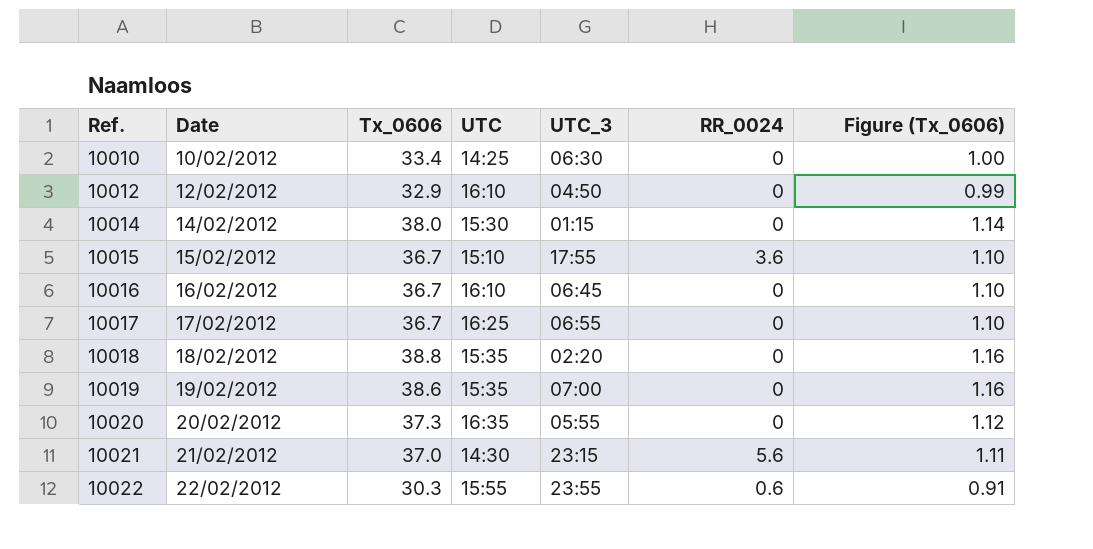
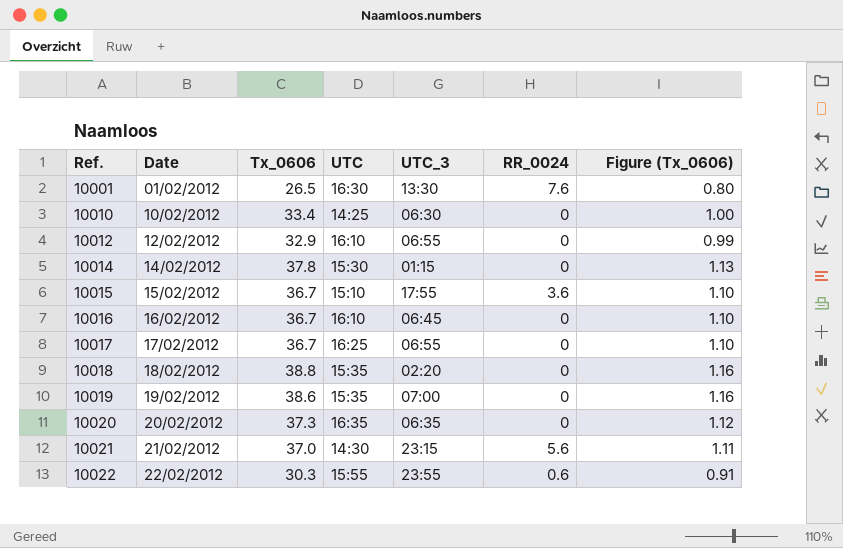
row 10001: none -> 01/02/2012 | 26.5 | 16:30 | 13:30 | 7.6 | 0.80
10012 | UTC_3: 04:50 -> 06:55
10014 | Tx_0606: 38.0 -> 37.8
10014 | Figure (Tx_0606): 1.14 -> 1.13
10020 | UTC_3: 05:55 -> 06:35

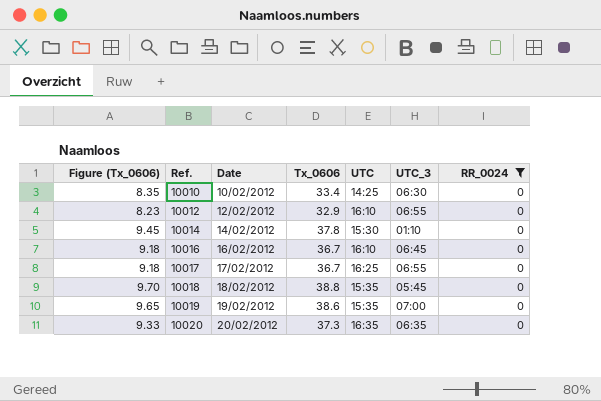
filter: none -> RR_0024 = 0
column Figure (Tx_0606) | formula: [Tx_0606] * 0.03 -> [Tx_0606] * 0.25
column Figure (Tx_0606) | position: 7 -> 1
10014 | UTC_3: 01:15 -> 01:10
10018 | UTC_3: 02:20 -> 05:45

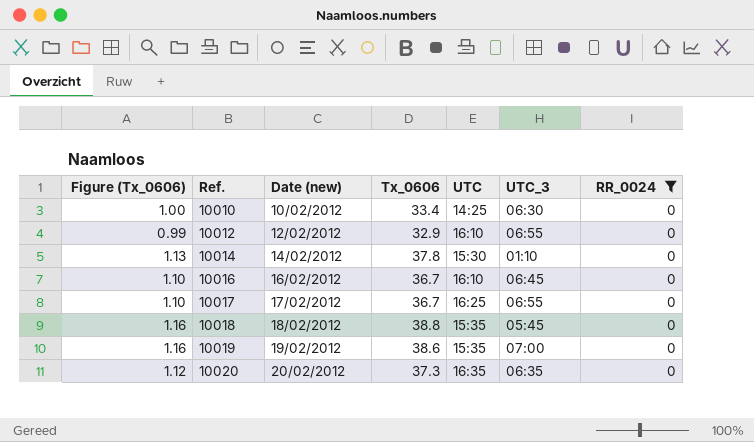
column Figure (Tx_0606) | formula: [Tx_0606] * 0.25 -> [Tx_0606] * 0.03
column name: Date -> Date (new)

